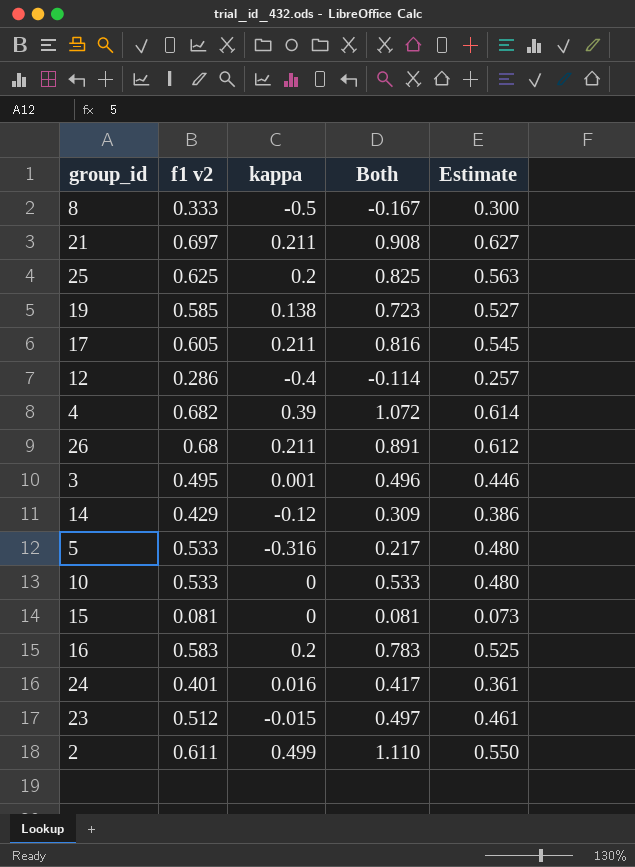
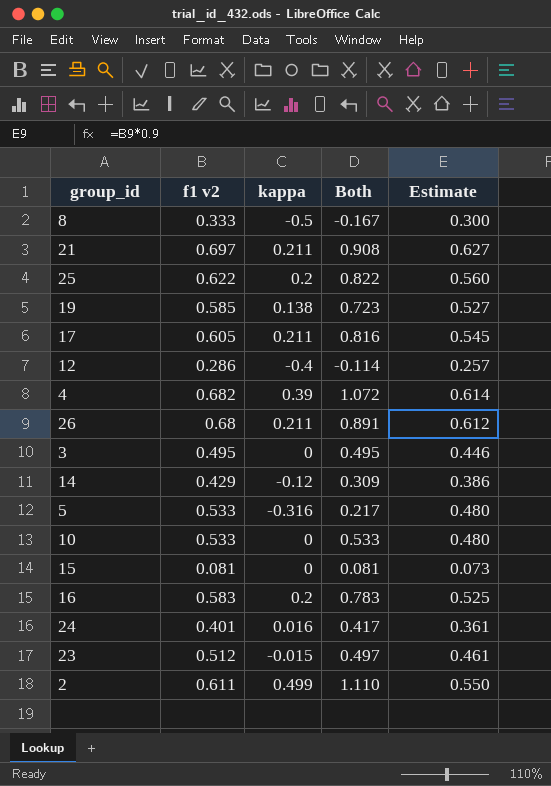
25 | f1 v2: 0.625 -> 0.622
25 | Both: 0.825 -> 0.822
25 | Estimate: 0.563 -> 0.560
3 | kappa: 0.001 -> 0
3 | Both: 0.496 -> 0.495

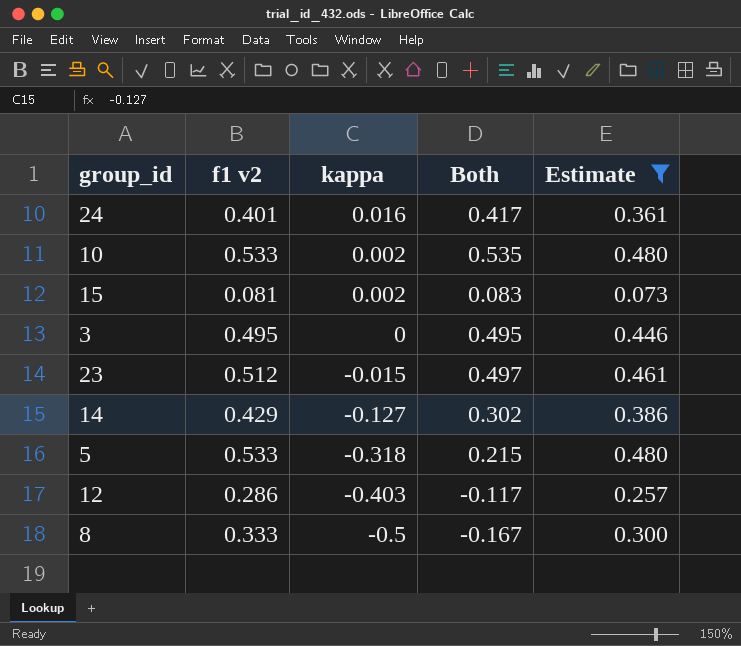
filter: none -> Estimate <= 0.480
row order: none -> kappa descending
10 | kappa: 0 -> 0.002
10 | Both: 0.533 -> 0.535
15 | kappa: 0 -> 0.002
15 | Both: 0.081 -> 0.083
14 | kappa: -0.12 -> -0.127
14 | Both: 0.309 -> 0.302
5 | kappa: -0.316 -> -0.318
5 | Both: 0.217 -> 0.215
12 | kappa: -0.4 -> -0.403
12 | Both: -0.114 -> -0.117

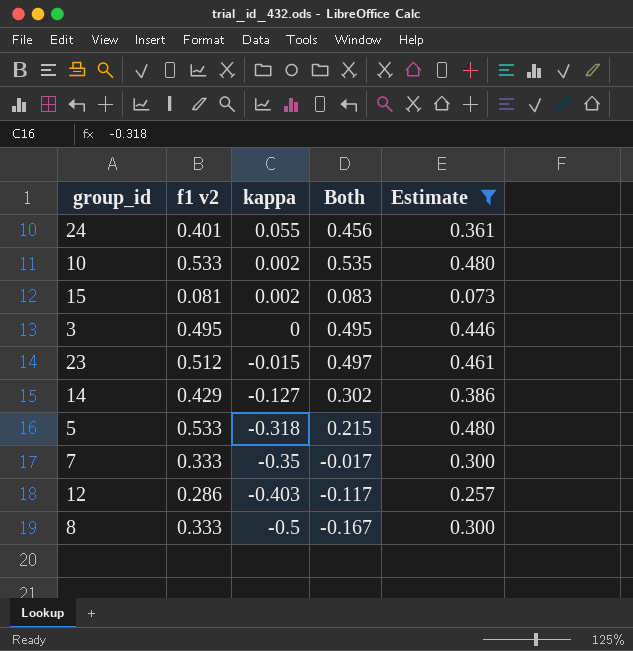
24 | kappa: 0.016 -> 0.055
24 | Both: 0.417 -> 0.456
row 7: none -> 0.333 | -0.35 | -0.017 | 0.300

